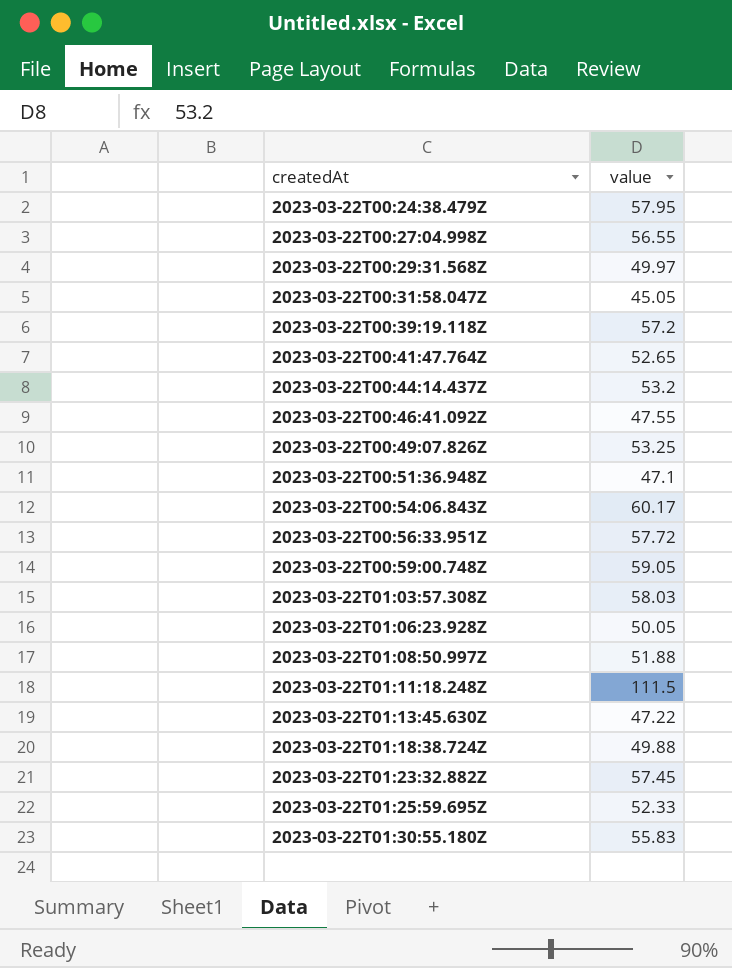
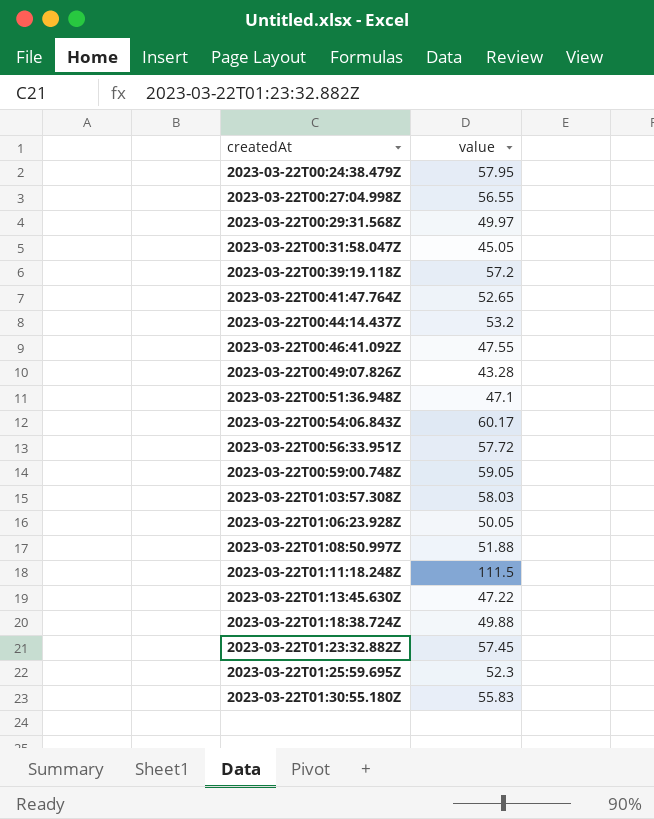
2023-03-22T00:49:07.826Z | value: 53.25 -> 43.28
2023-03-22T01:25:59.695Z | value: 52.33 -> 52.3

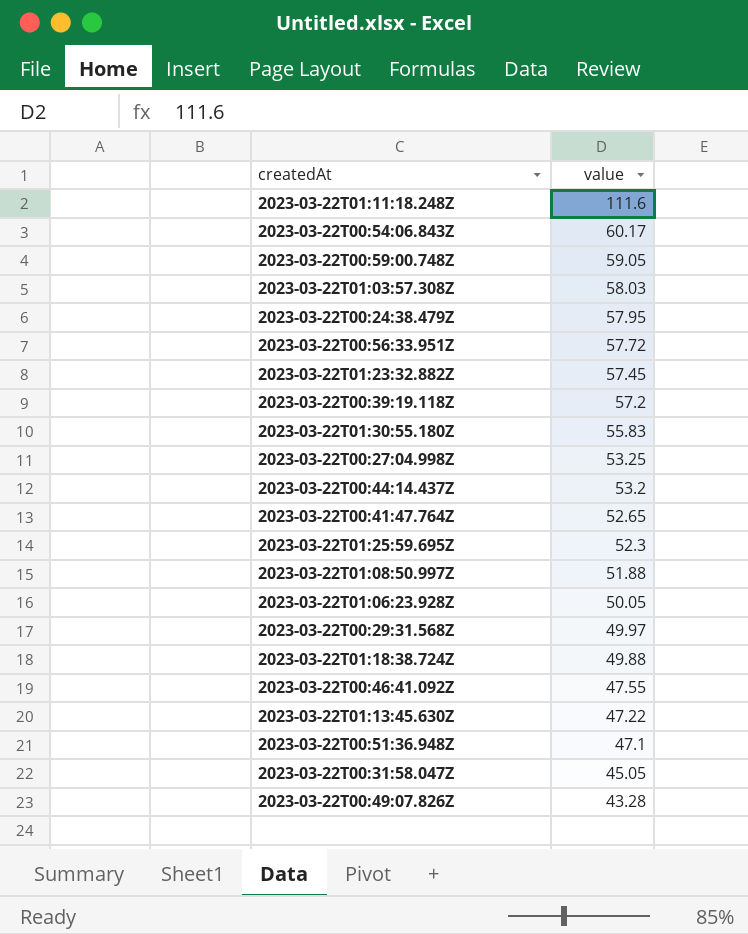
row order: createdAt ascending -> value descending
2023-03-22T01:11:18.248Z | value: 111.5 -> 111.6
2023-03-22T00:27:04.998Z | value: 56.55 -> 53.25

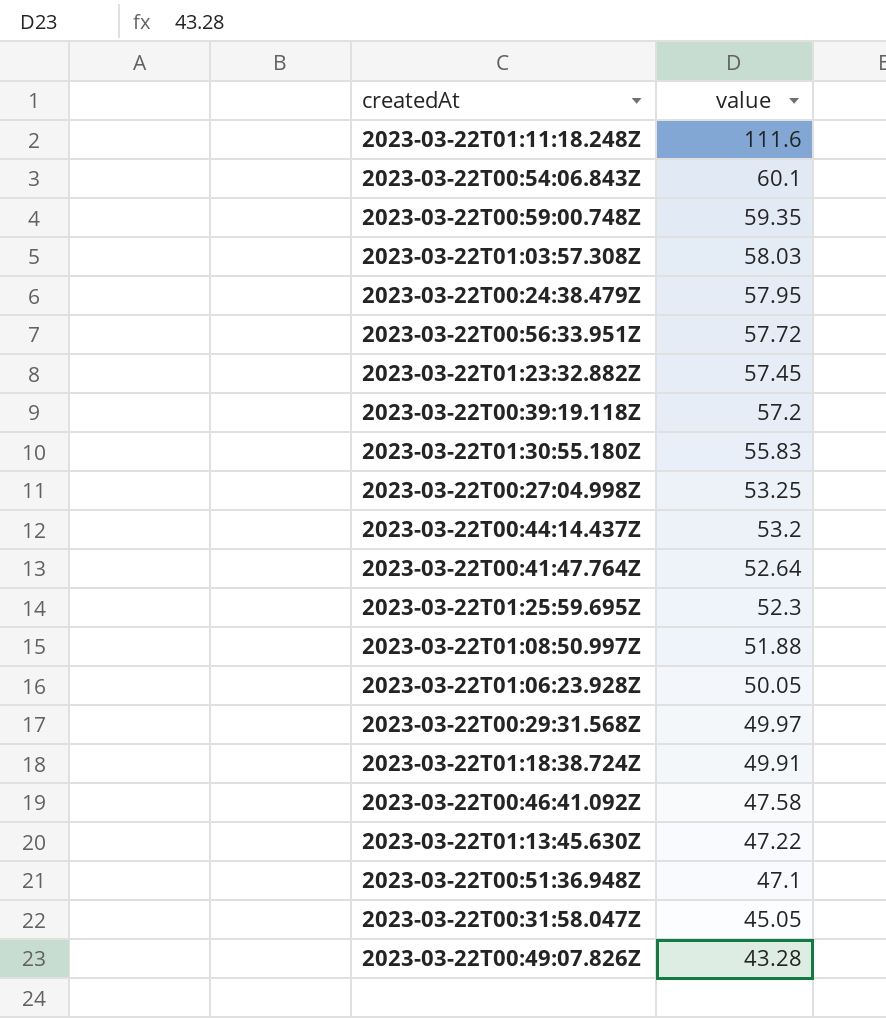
2023-03-22T00:54:06.843Z | value: 60.17 -> 60.1
2023-03-22T00:59:00.748Z | value: 59.05 -> 59.35
2023-03-22T00:41:47.764Z | value: 52.65 -> 52.64
2023-03-22T01:18:38.724Z | value: 49.88 -> 49.91
2023-03-22T00:46:41.092Z | value: 47.55 -> 47.58

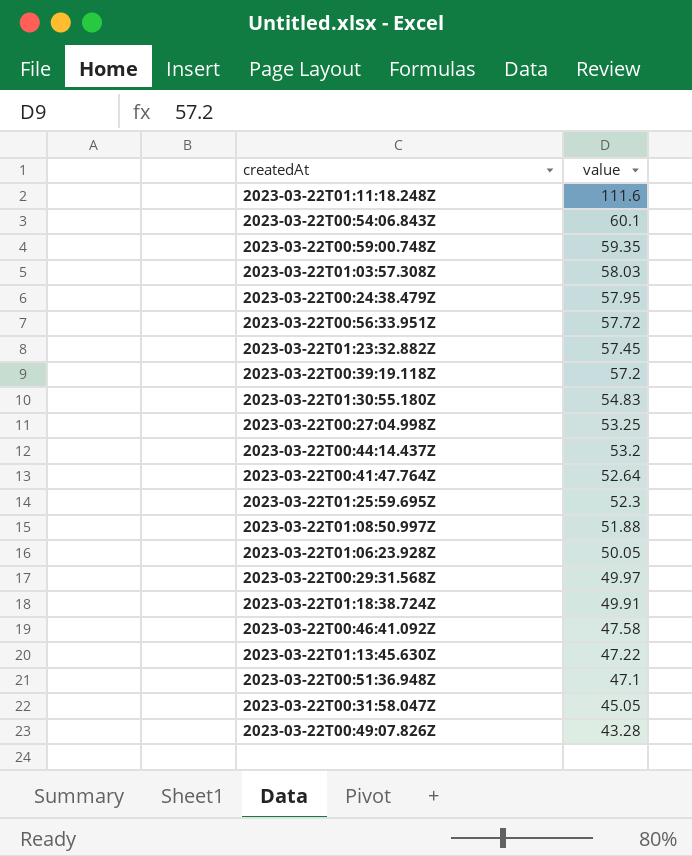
2023-03-22T01:30:55.180Z | value: 55.83 -> 54.83

